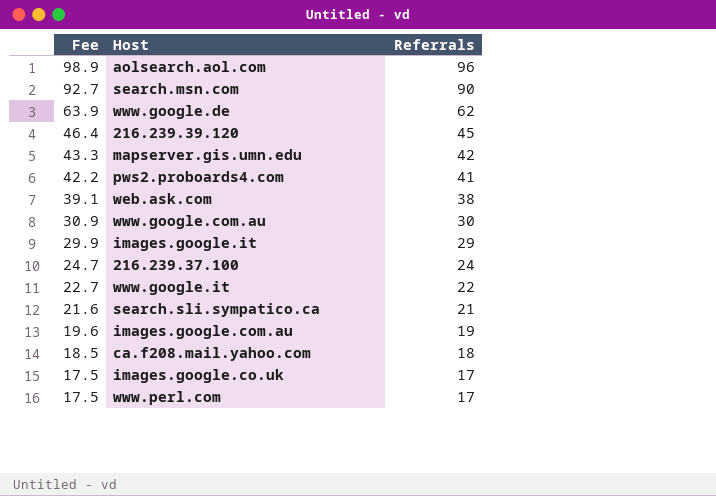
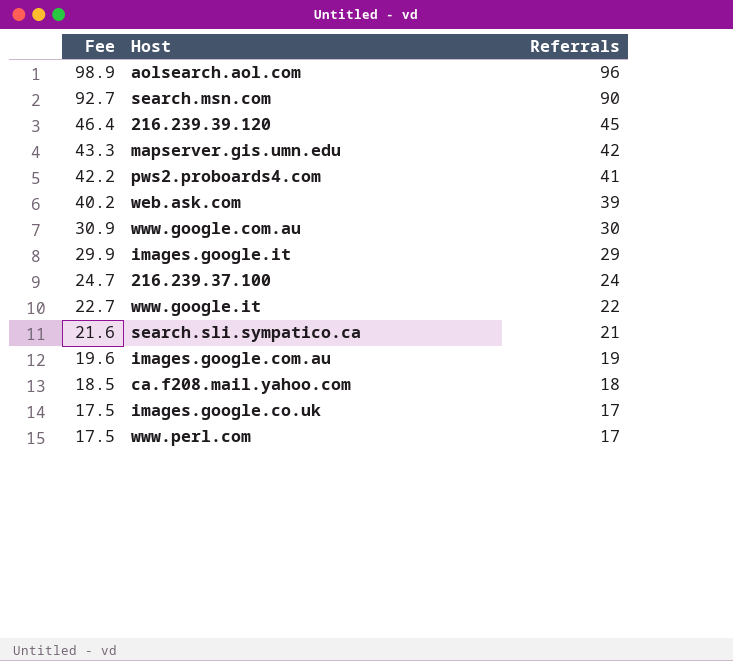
row www.google.de: 63.9 | 62 -> none
web.ask.com | Fee: 39.1 -> 40.2
web.ask.com | Referrals: 38 -> 39

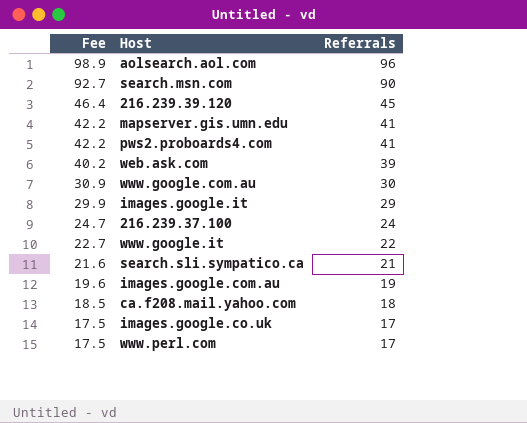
mapserver.gis.umn.edu | Fee: 43.3 -> 42.2
mapserver.gis.umn.edu | Referrals: 42 -> 41

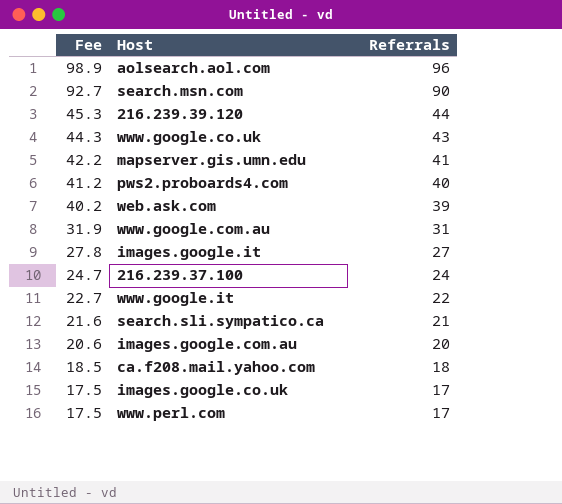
216.239.39.120 | Fee: 46.4 -> 45.3
216.239.39.120 | Referrals: 45 -> 44
row www.google.co.uk: none -> 44.3 | 43
pws2.proboards4.com | Fee: 42.2 -> 41.2
pws2.proboards4.com | Referrals: 41 -> 40
www.google.com.au | Fee: 30.9 -> 31.9
www.google.com.au | Referrals: 30 -> 31
images.google.it | Fee: 29.9 -> 27.8
images.google.it | Referrals: 29 -> 27
images.google.com.au | Fee: 19.6 -> 20.6
images.google.com.au | Referrals: 19 -> 20

